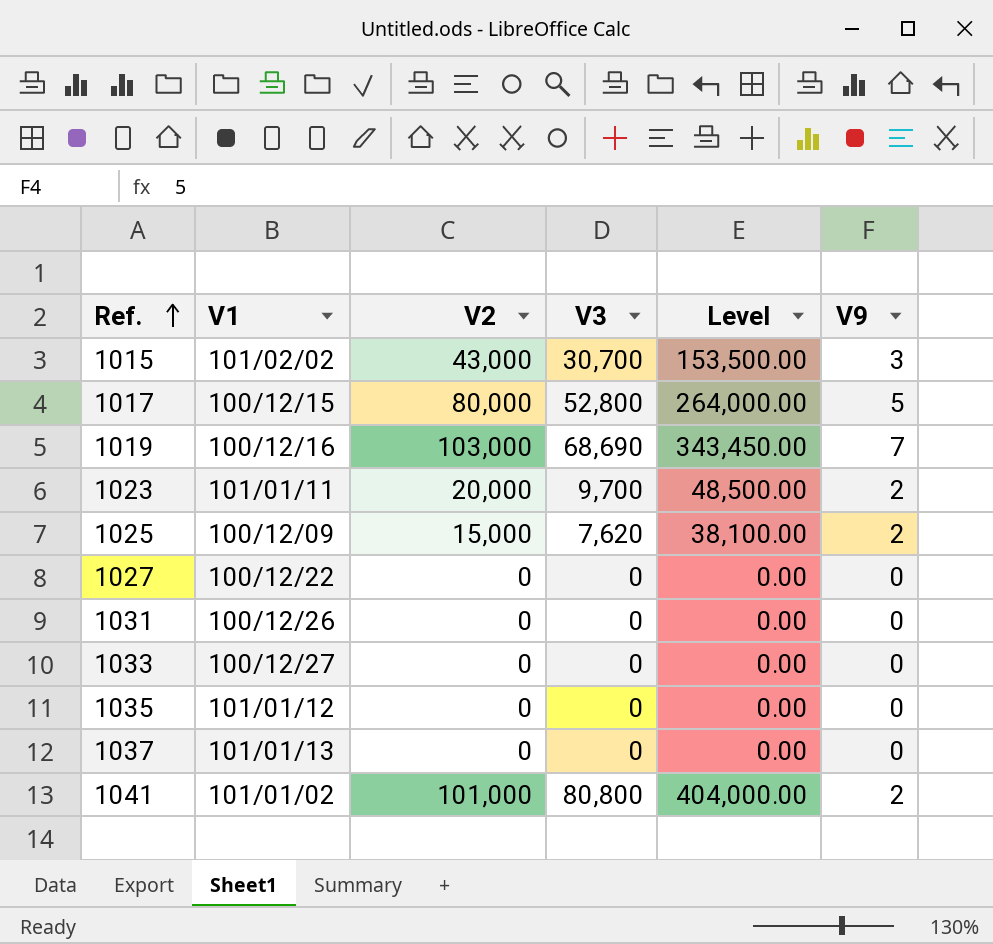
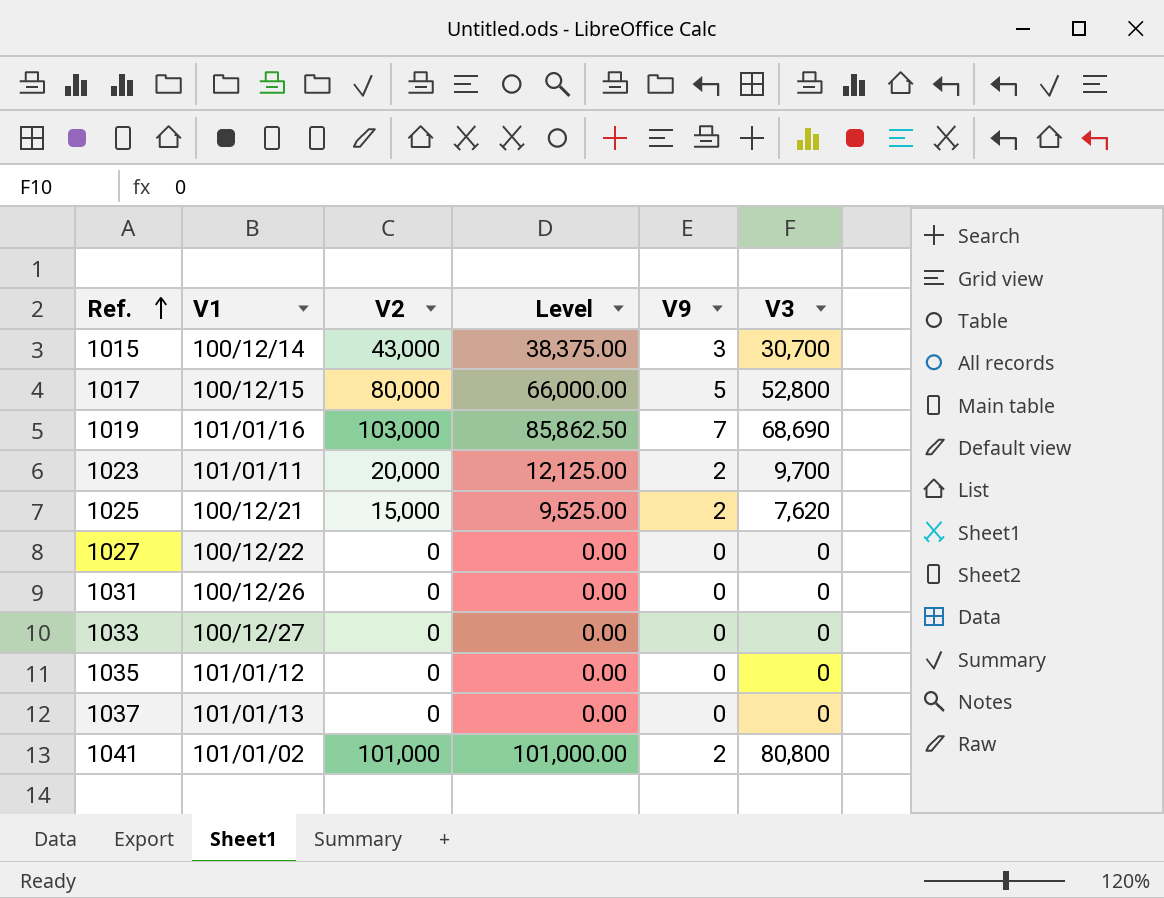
column Level | formula: [V3] * 5 -> [V3] * 1.25
column V3 | position: 4 -> 6
1015 | V1: 101/02/02 -> 100/12/14
1019 | V1: 100/12/16 -> 101/01/16
1025 | V1: 100/12/09 -> 100/12/21

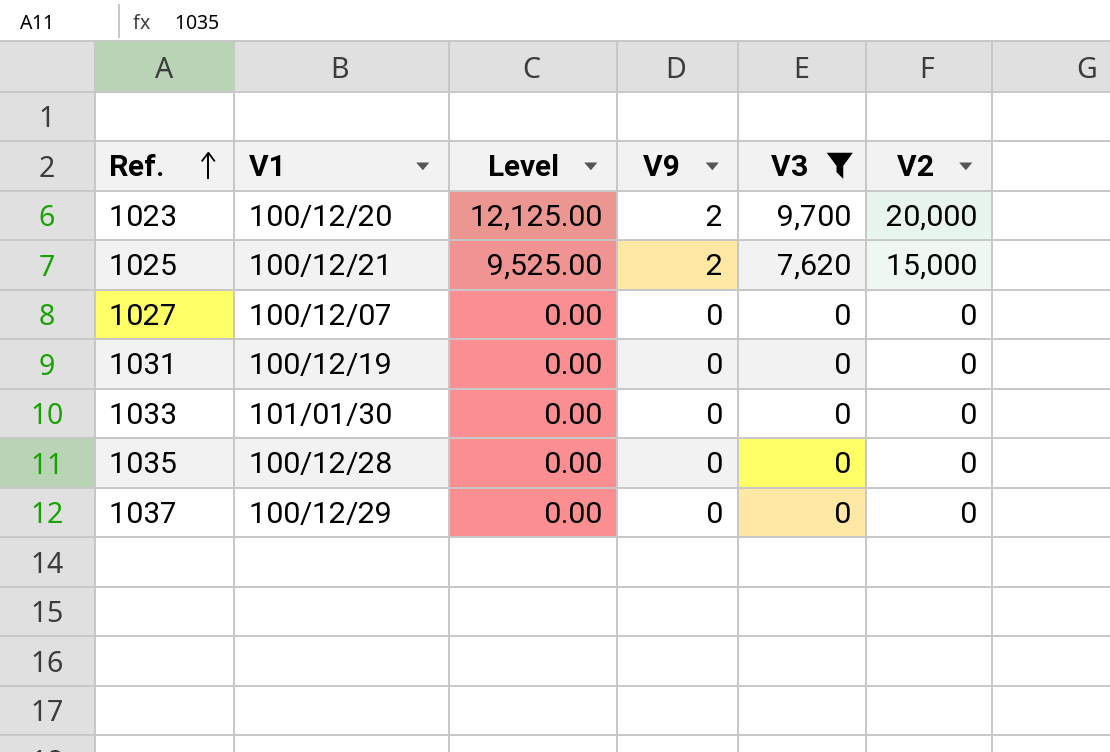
filter: none -> V3 <= 9,700
column V2 | position: 3 -> 6
1023 | V1: 101/01/11 -> 100/12/20
1027 | V1: 100/12/22 -> 100/12/07
1031 | V1: 100/12/26 -> 100/12/19
1033 | V1: 100/12/27 -> 101/01/30
1035 | V1: 101/01/12 -> 100/12/28
1037 | V1: 101/01/13 -> 100/12/29

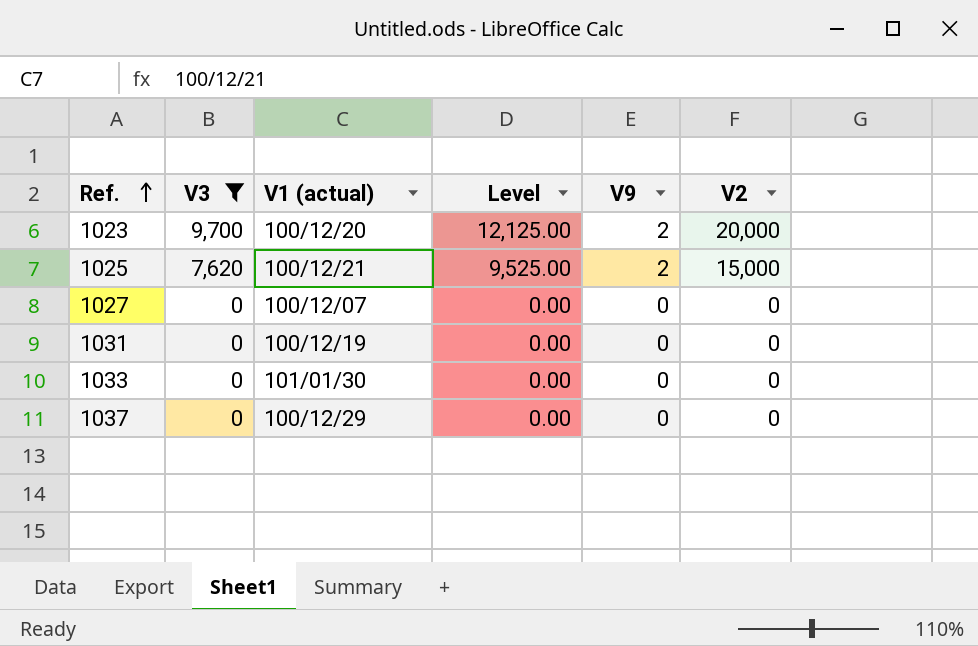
column V3 | position: 5 -> 2
column name: V1 -> V1 (actual)
row 1035: 100/12/28 | 0.00 | 0 | 0 | 0 -> none

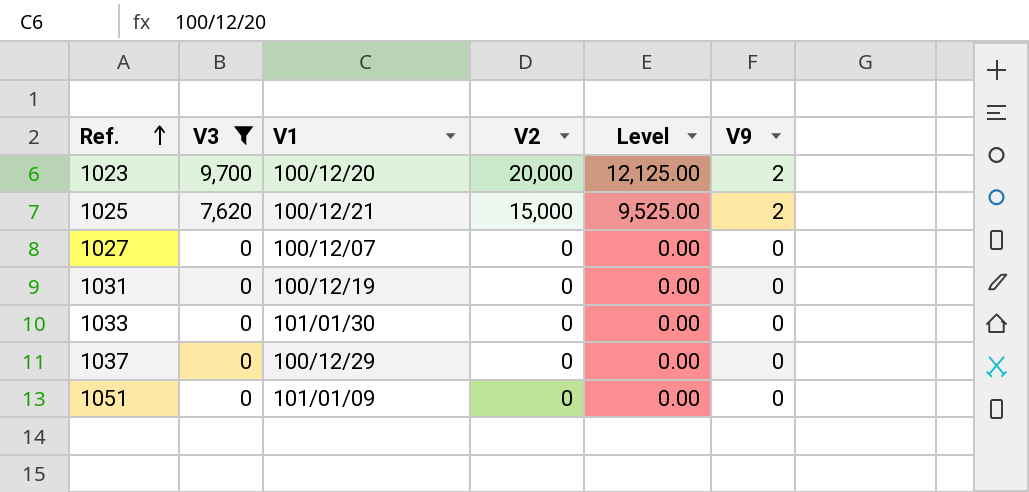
column name: V1 (actual) -> V1
column V2 | position: 6 -> 4
row 1051: none -> 0 | 101/01/09 | 0 | 0.00 | 0

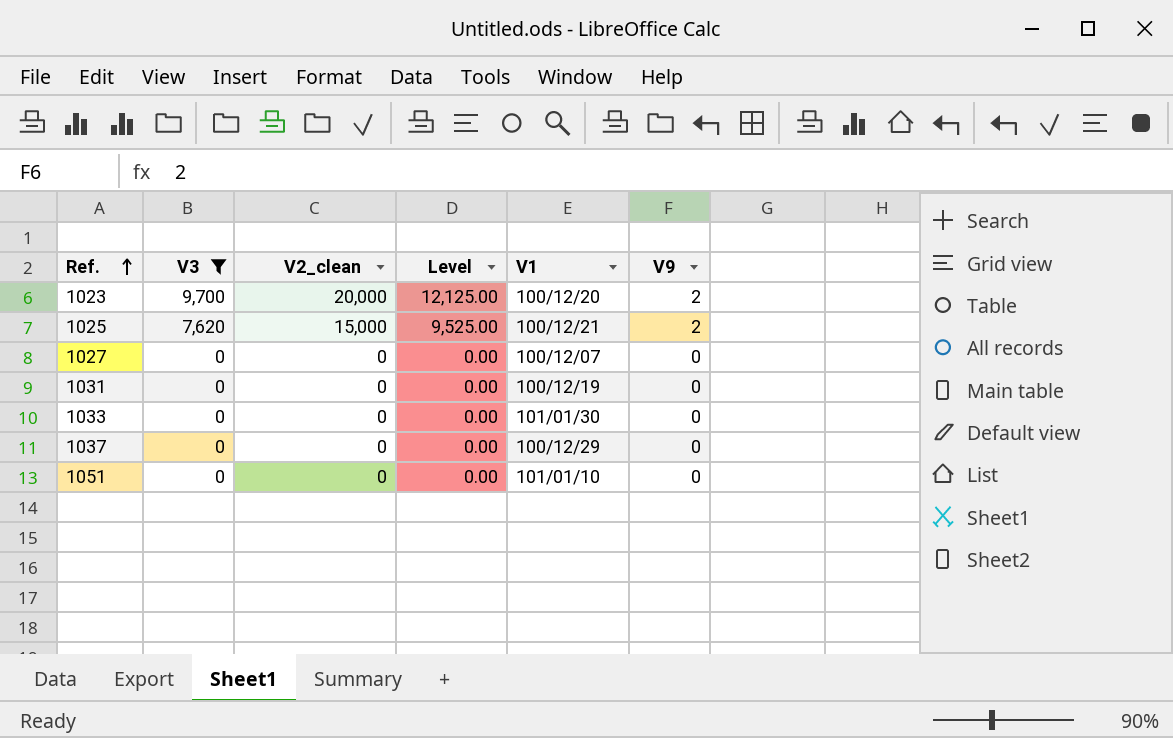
column name: V2 -> V2_clean
column V1 | position: 3 -> 5
1051 | V1: 101/01/09 -> 101/01/10

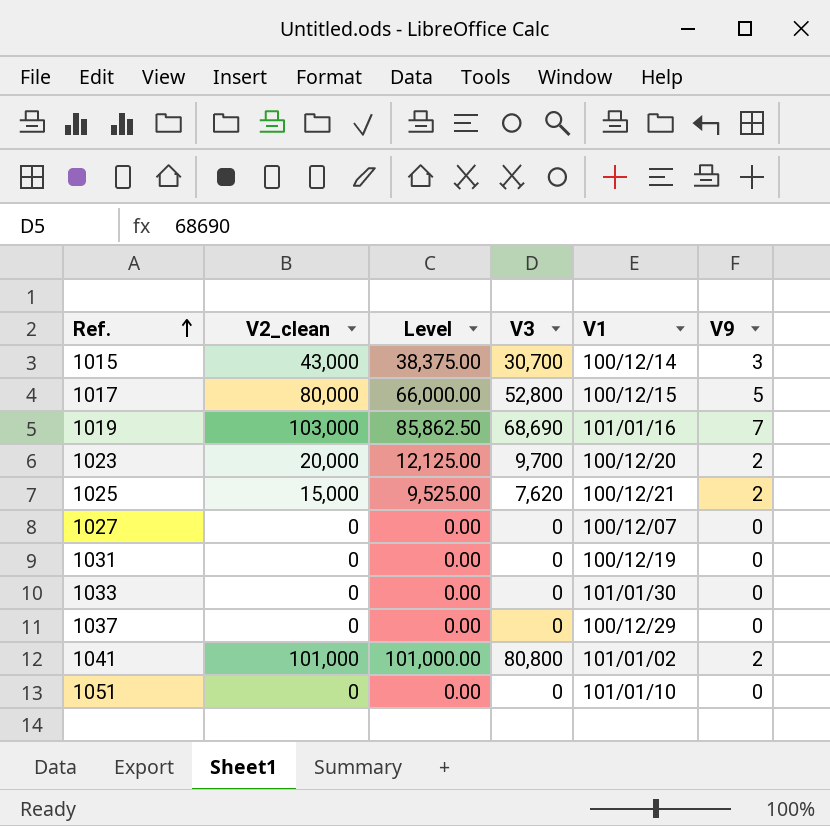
filter: V3 <= 9,700 -> none
column V3 | position: 2 -> 4

